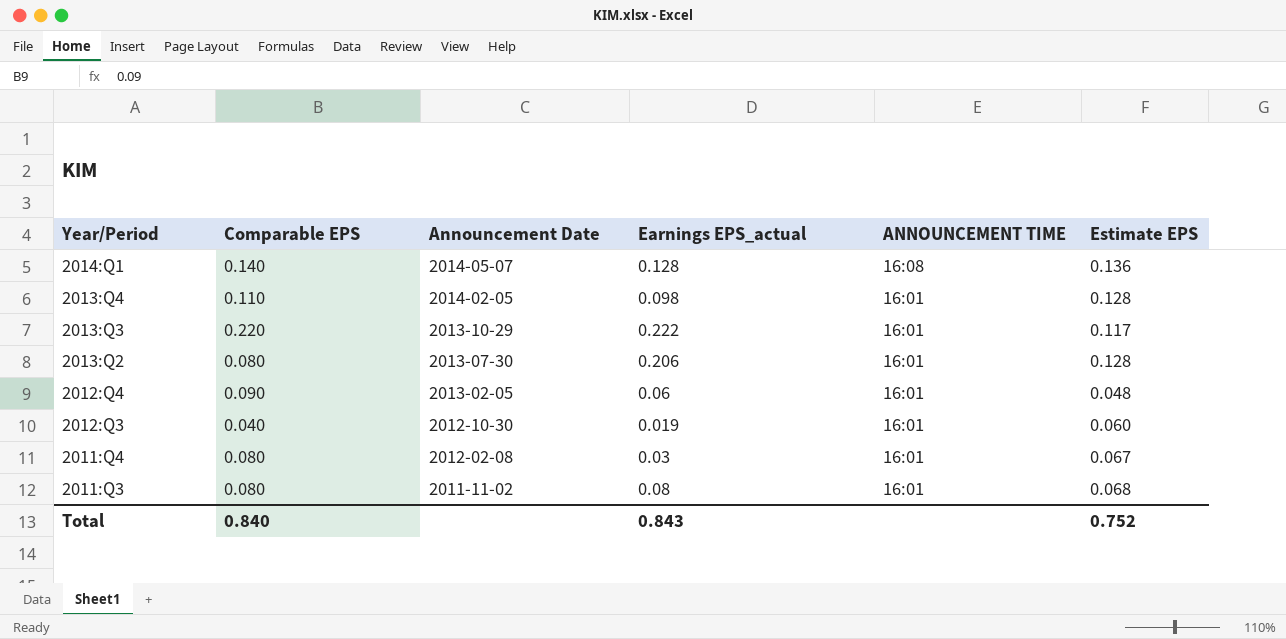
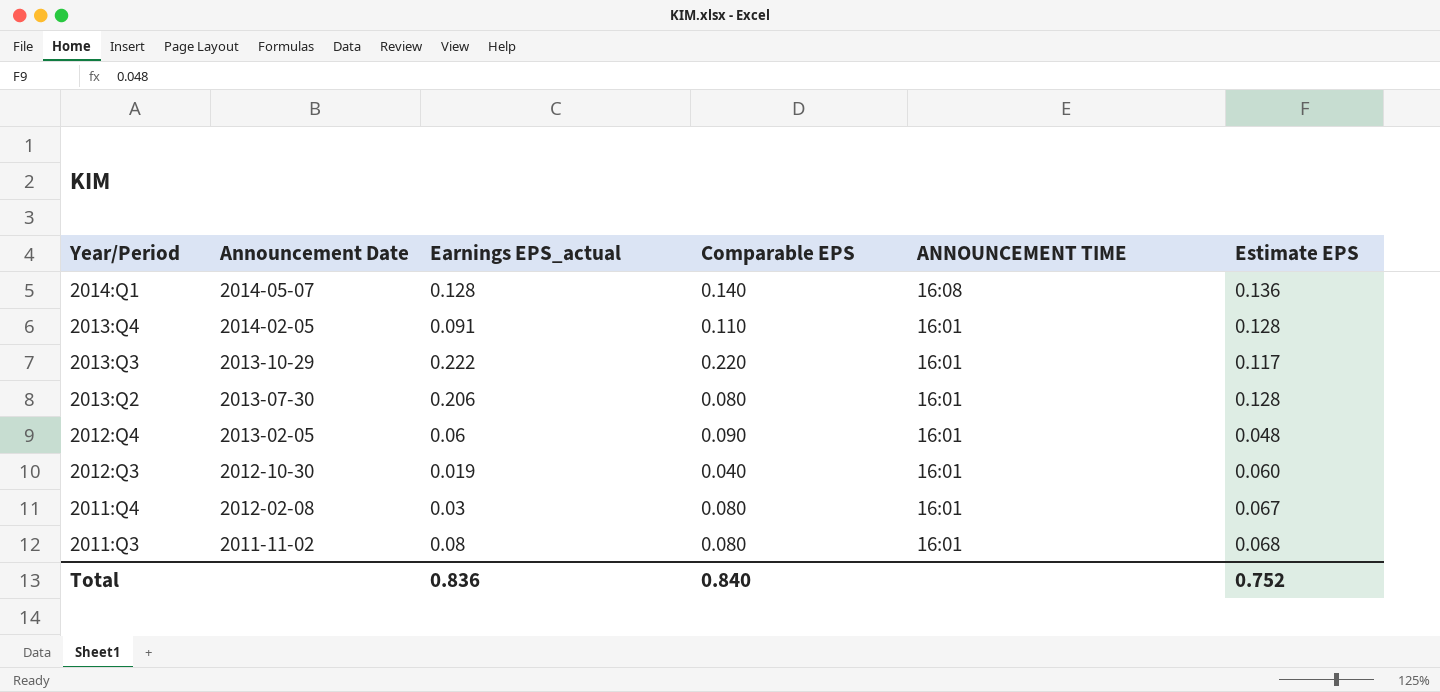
column Comparable EPS | position: 2 -> 4
2013:Q4 | Earnings EPS_actual: 0.098 -> 0.091
Total | Earnings EPS_actual: 0.843 -> 0.836

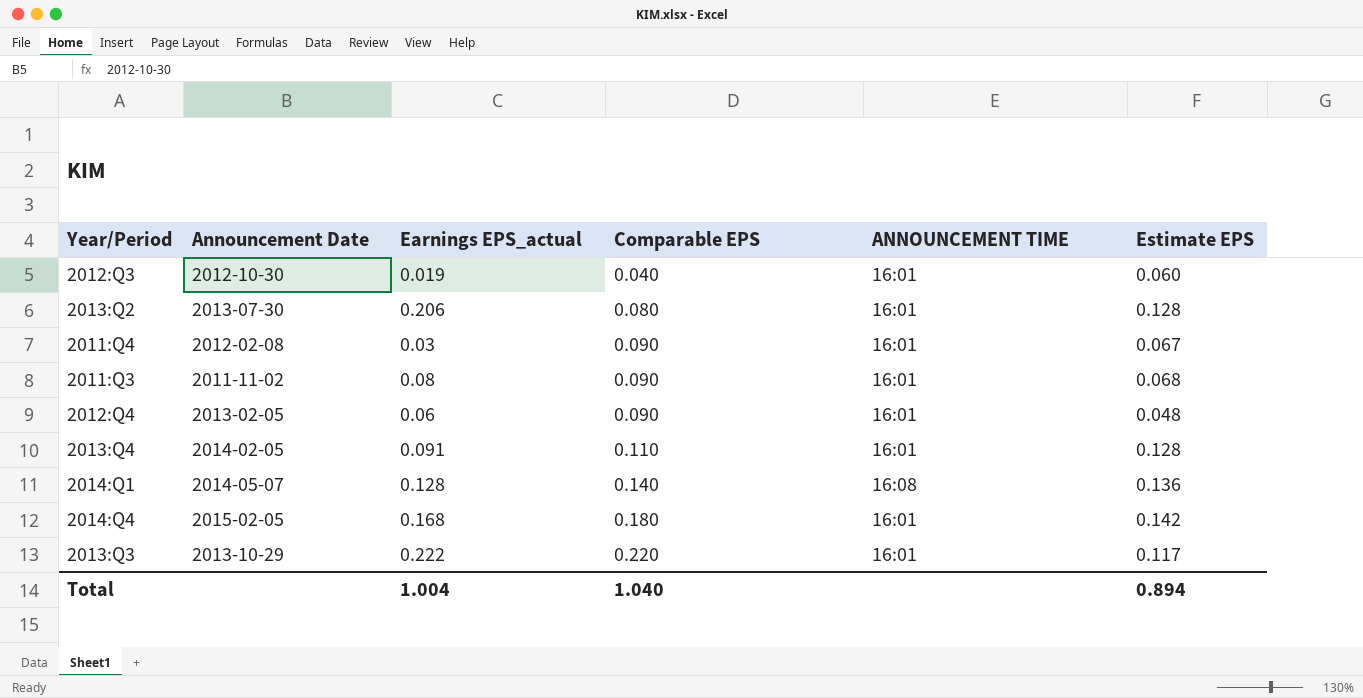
row order: Year/Period descending -> Comparable EPS ascending
2011:Q4 | Comparable EPS: 0.080 -> 0.090
2011:Q3 | Comparable EPS: 0.080 -> 0.090
row 2014:Q4: none -> 2015-02-05 | 0.168 | 0.180 | 16:01 | 0.142
Total | Earnings EPS_actual: 0.836 -> 1.004
Total | Comparable EPS: 0.840 -> 1.040
Total | Estimate EPS: 0.752 -> 0.894

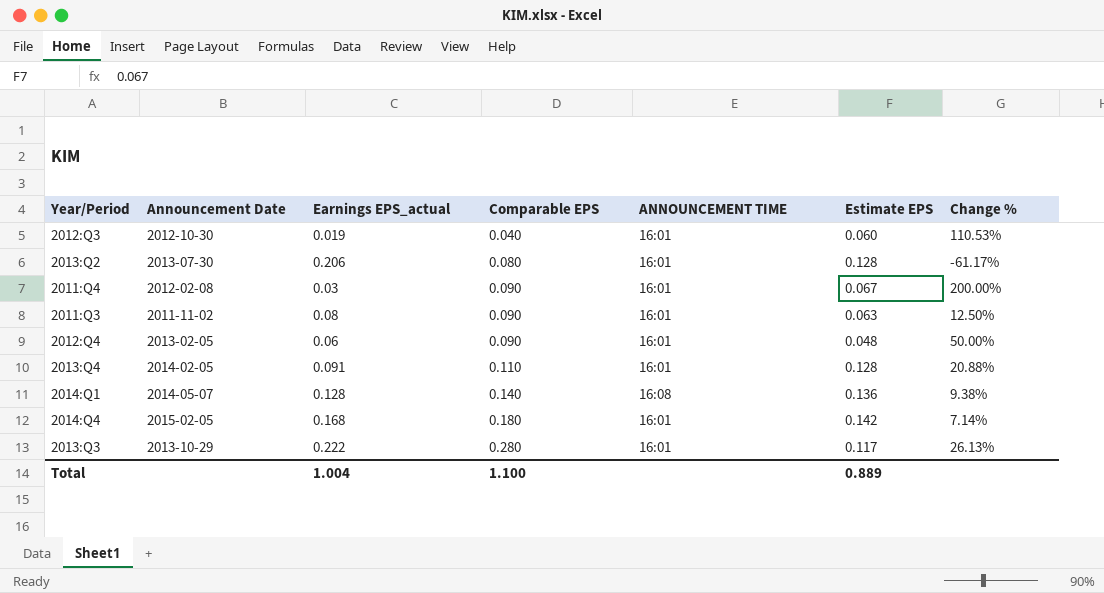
column Change % | formula: none -> ([Comparable EPS] - [Earnings EPS_actual]) / [Earnings EPS_actual]
2011:Q3 | Estimate EPS: 0.068 -> 0.063
2013:Q3 | Comparable EPS: 0.220 -> 0.280
Total | Comparable EPS: 1.040 -> 1.100
Total | Estimate EPS: 0.894 -> 0.889

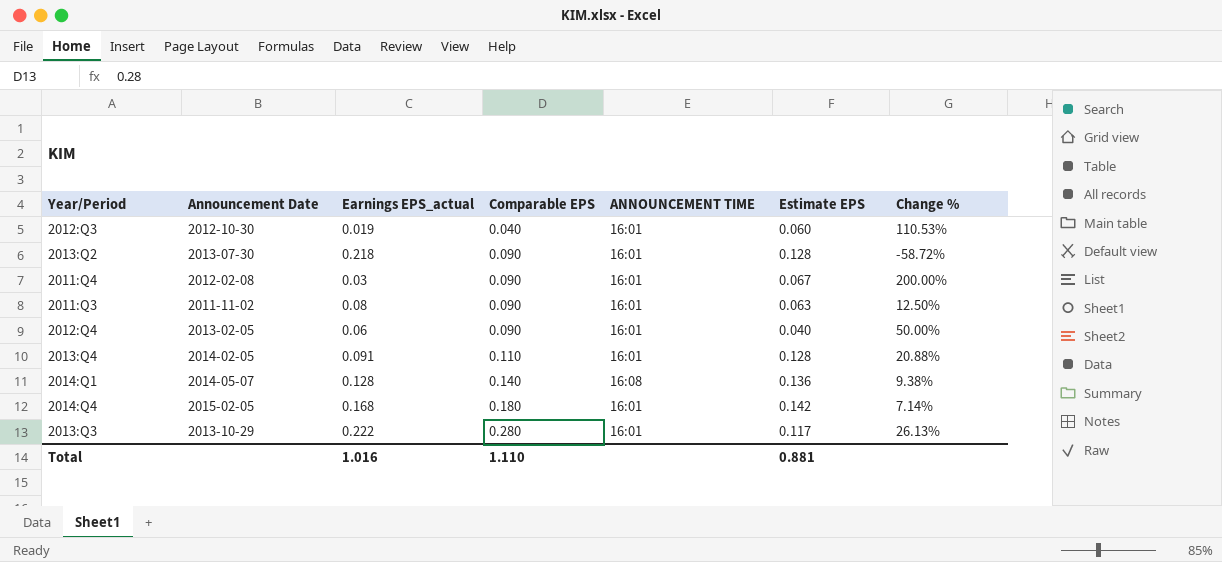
2013:Q2 | Earnings EPS_actual: 0.206 -> 0.218
2013:Q2 | Comparable EPS: 0.080 -> 0.090
2013:Q2 | Change %: -61.17% -> -58.72%
2012:Q4 | Estimate EPS: 0.048 -> 0.040
Total | Earnings EPS_actual: 1.004 -> 1.016
Total | Comparable EPS: 1.100 -> 1.110
Total | Estimate EPS: 0.889 -> 0.881

